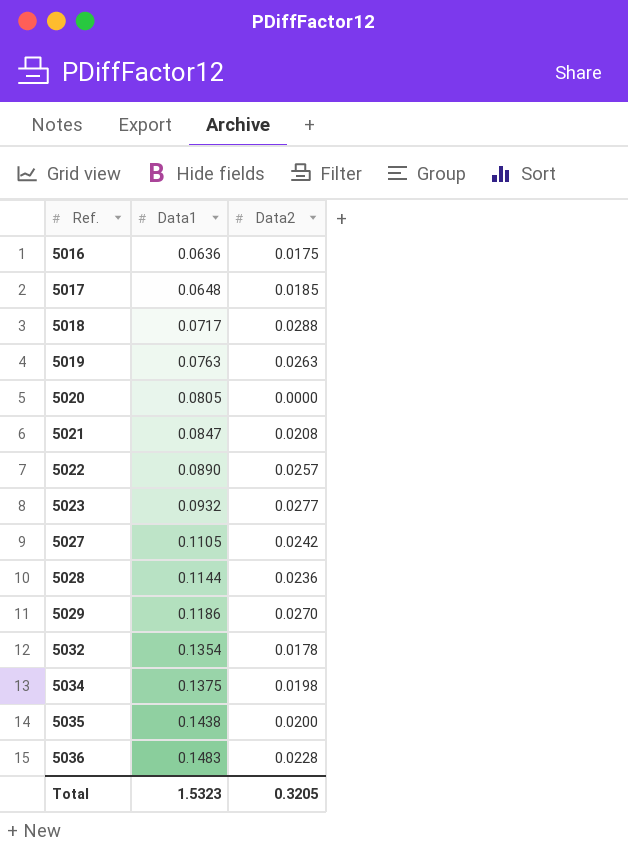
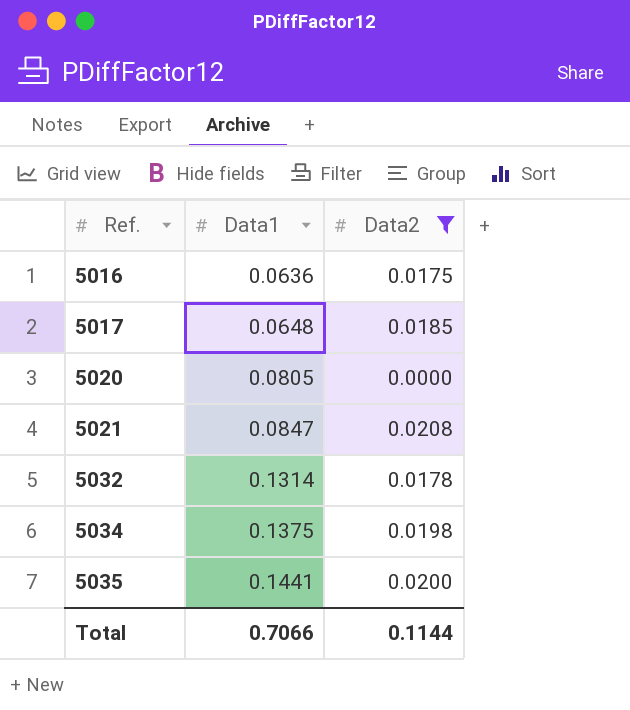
filter: none -> Data2 <= 0.0208
5032 | Data1: 0.1354 -> 0.1314
5035 | Data1: 0.1438 -> 0.1441
Total | Data1: 1.5323 -> 0.7066
Total | Data2: 0.3205 -> 0.1144

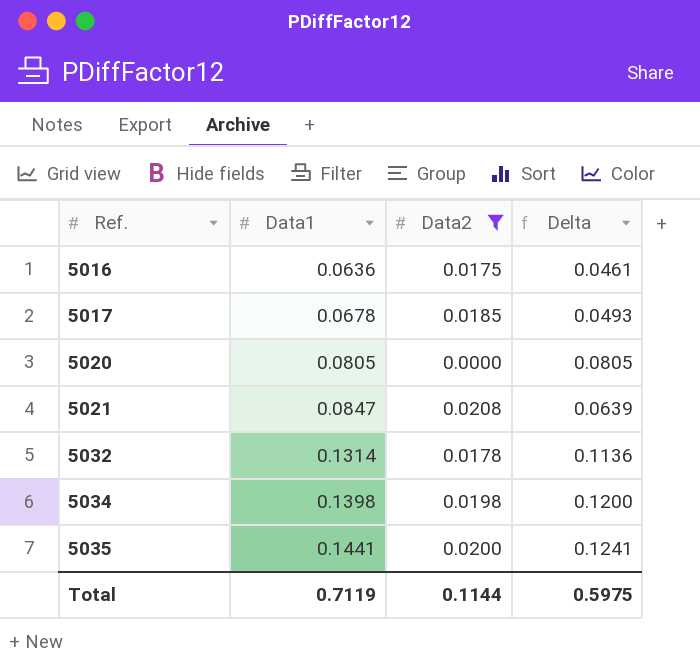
column Delta | formula: none -> [Data1] - [Data2]
5017 | Data1: 0.0648 -> 0.0678
5034 | Data1: 0.1375 -> 0.1398
Total | Data1: 0.7066 -> 0.7119

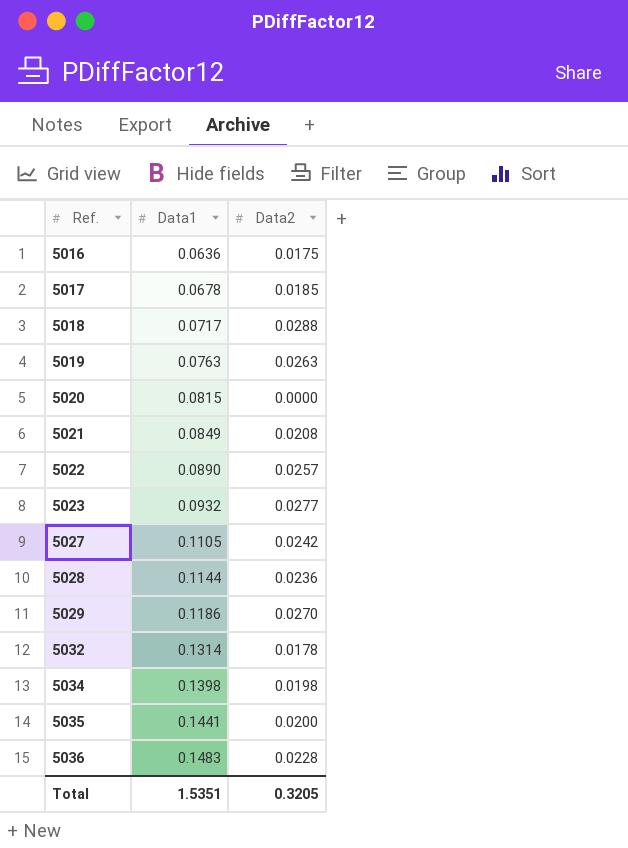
filter: Data2 <= 0.0208 -> none
column Delta | formula: [Data1] - [Data2] -> none
5020 | Data1: 0.0805 -> 0.0815
5021 | Data1: 0.0847 -> 0.0849
Total | Data1: 0.7119 -> 1.5351
Total | Data2: 0.1144 -> 0.3205

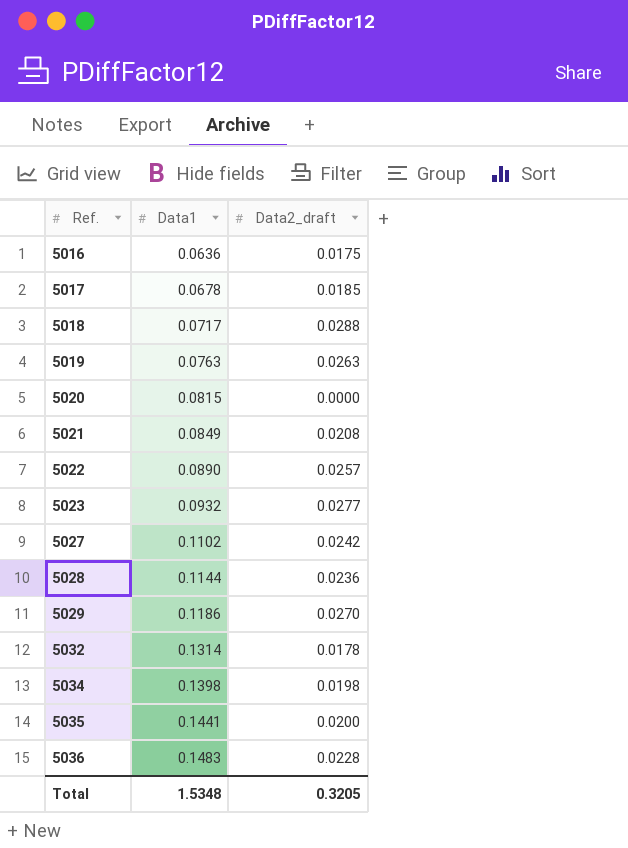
column name: Data2 -> Data2_draft
5027 | Data1: 0.1105 -> 0.1102
Total | Data1: 1.5351 -> 1.5348

